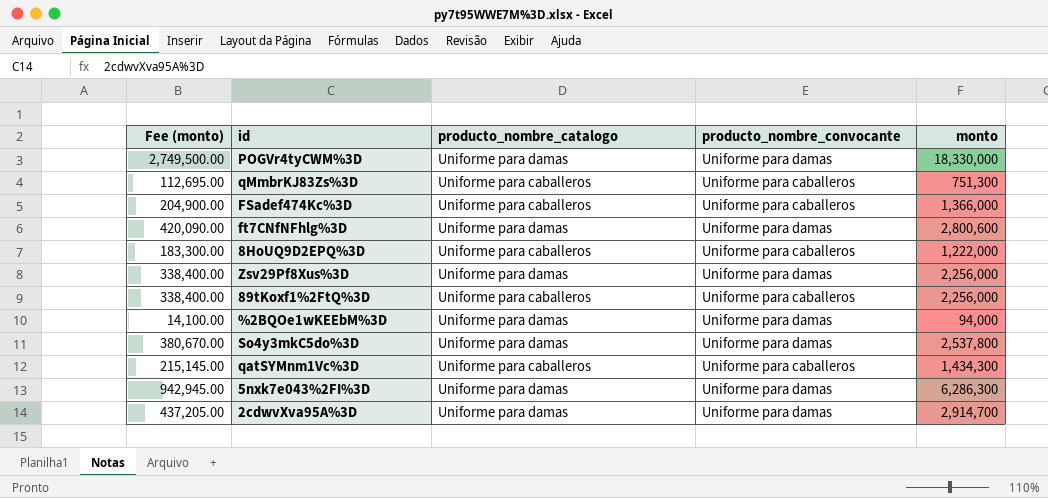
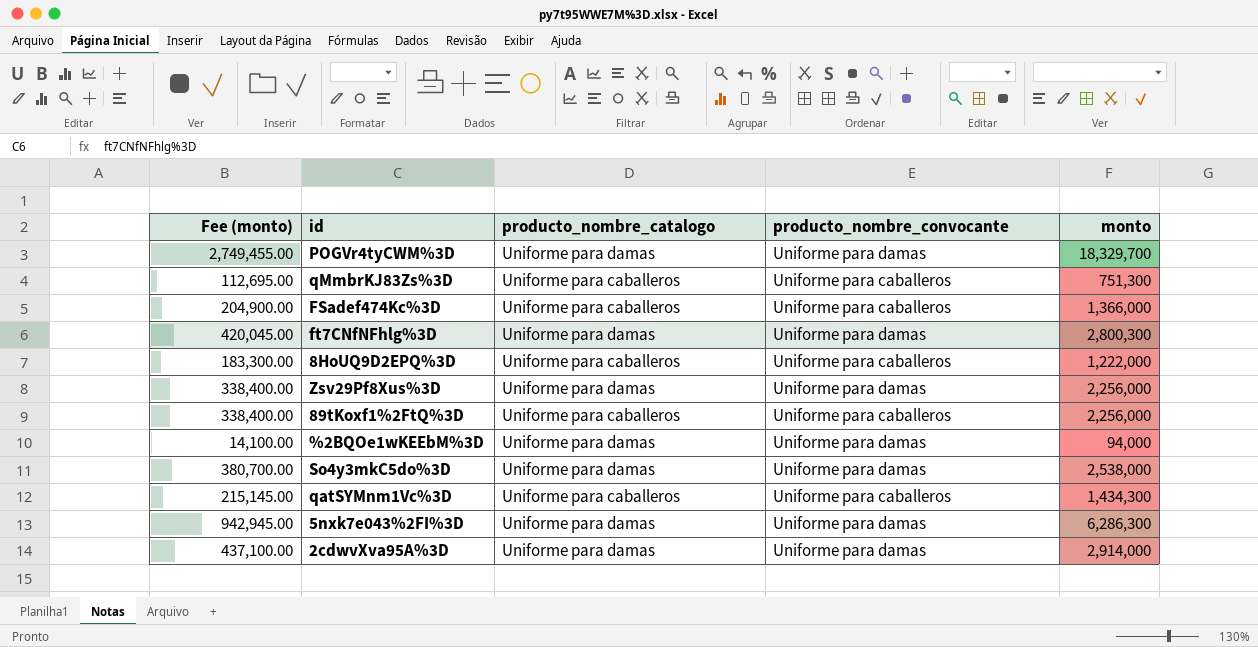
POGVr4tyCWM%3D | Fee (monto): 2,749,500.00 -> 2,749,455.00
POGVr4tyCWM%3D | monto: 18,330,000 -> 18,329,700
ft7CNfNFhlg%3D | Fee (monto): 420,090.00 -> 420,045.00
ft7CNfNFhlg%3D | monto: 2,800,600 -> 2,800,300
So4y3mkC5do%3D | Fee (monto): 380,670.00 -> 380,700.00
So4y3mkC5do%3D | monto: 2,537,800 -> 2,538,000
2cdwvXva95A%3D | Fee (monto): 437,205.00 -> 437,100.00
2cdwvXva95A%3D | monto: 2,914,700 -> 2,914,000

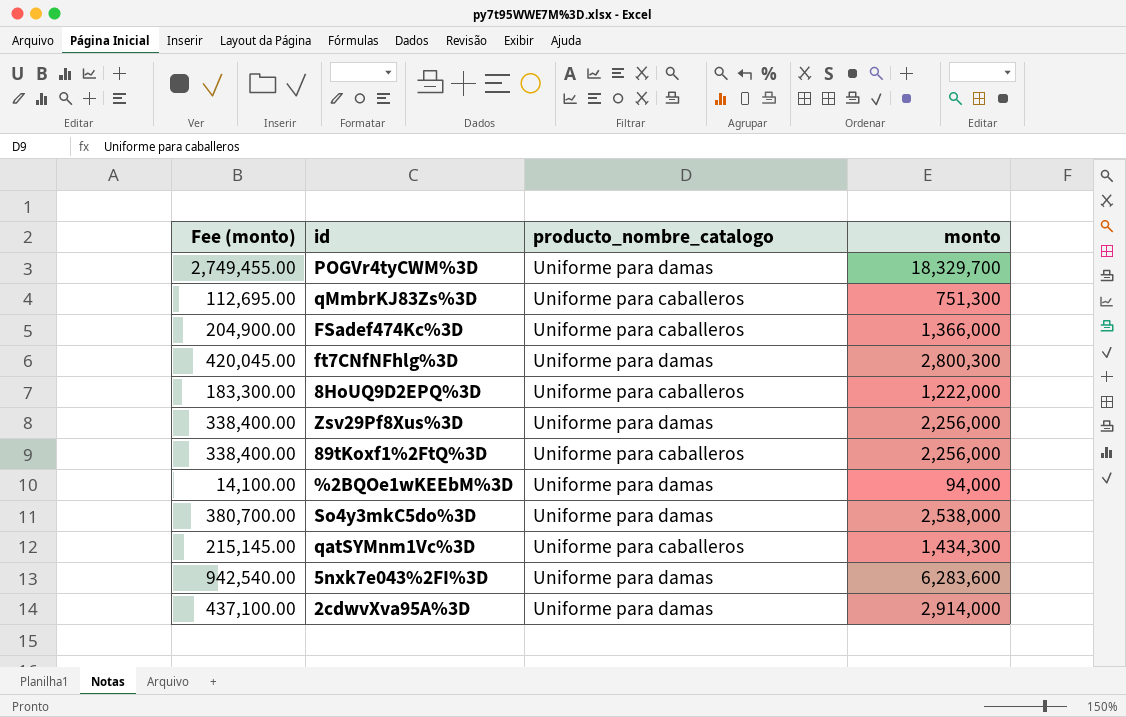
column producto_nombre_convocante | position: 4 -> none
5nxk7e043%2FI%3D | Fee (monto): 942,945.00 -> 942,540.00
5nxk7e043%2FI%3D | monto: 6,286,300 -> 6,283,600

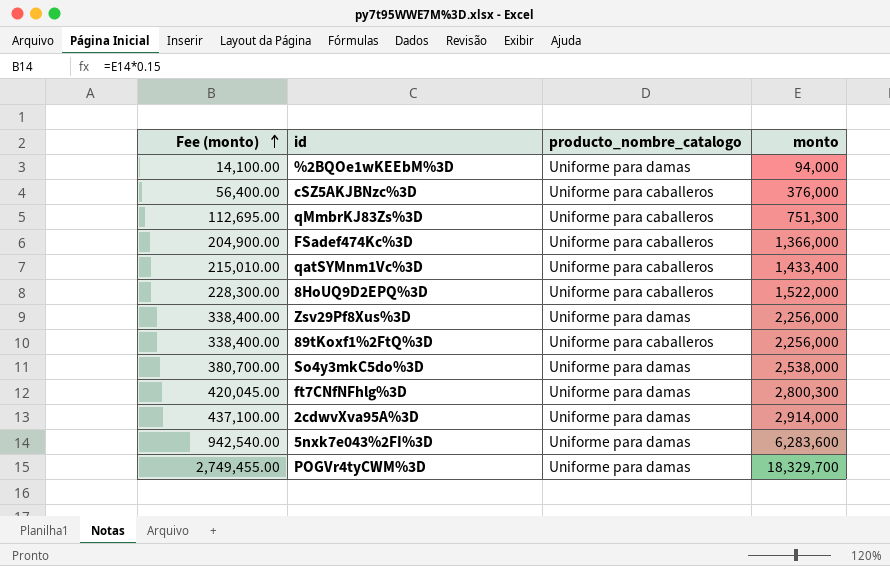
row order: none -> Fee (monto) ascending
row cSZ5AKJBNzc%3D: none -> 56,400.00 | Uniforme para caballeros | 376,000
qatSYMnm1Vc%3D | Fee (monto): 215,145.00 -> 215,010.00
qatSYMnm1Vc%3D | monto: 1,434,300 -> 1,433,400
8HoUQ9D2EPQ%3D | Fee (monto): 183,300.00 -> 228,300.00
8HoUQ9D2EPQ%3D | monto: 1,222,000 -> 1,522,000

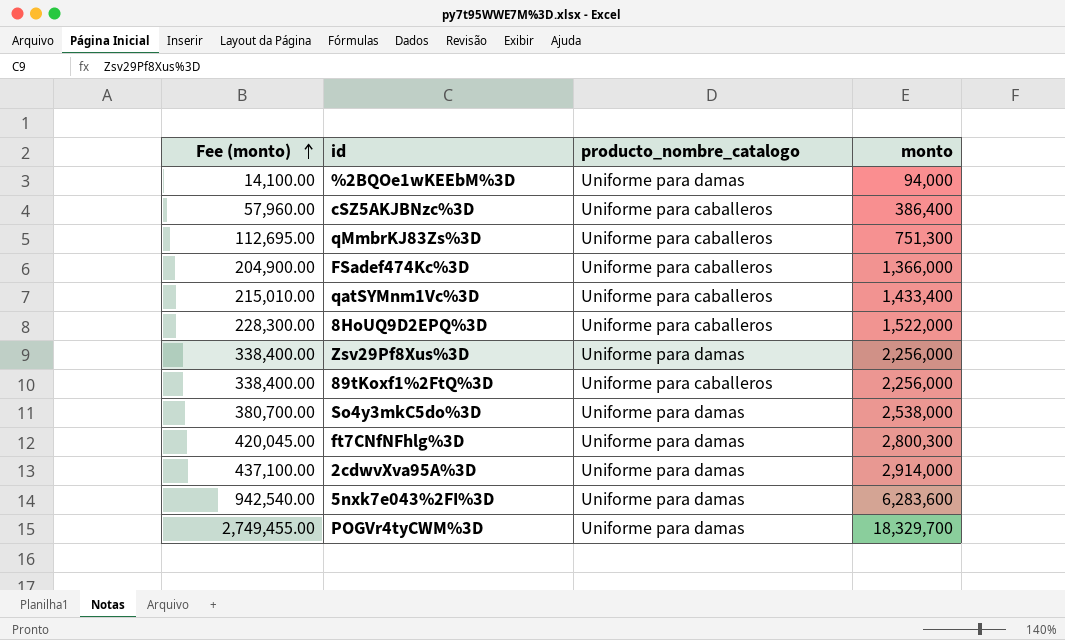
cSZ5AKJBNzc%3D | Fee (monto): 56,400.00 -> 57,960.00
cSZ5AKJBNzc%3D | monto: 376,000 -> 386,400

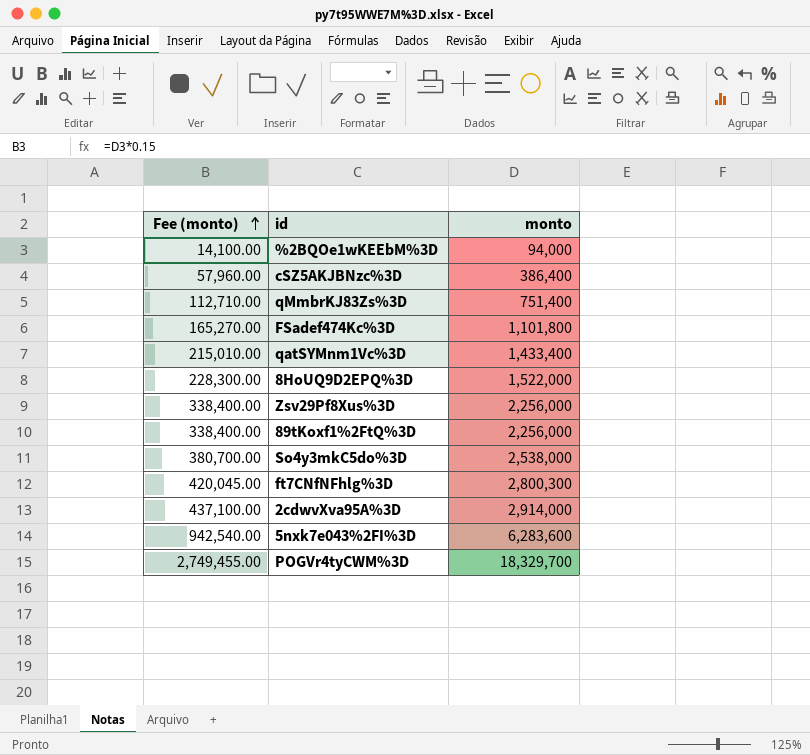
column producto_nombre_catalogo | position: 3 -> none
qMmbrKJ83Zs%3D | Fee (monto): 112,695.00 -> 112,710.00
qMmbrKJ83Zs%3D | monto: 751,300 -> 751,400
FSadef474Kc%3D | Fee (monto): 204,900.00 -> 165,270.00
FSadef474Kc%3D | monto: 1,366,000 -> 1,101,800

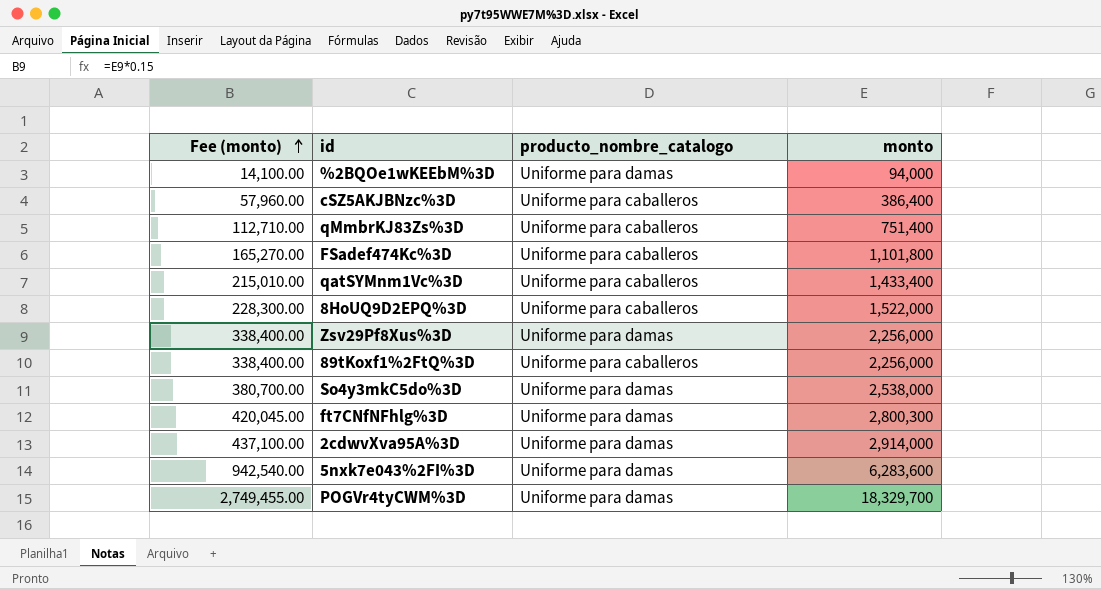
column producto_nombre_catalogo | position: none -> 3

